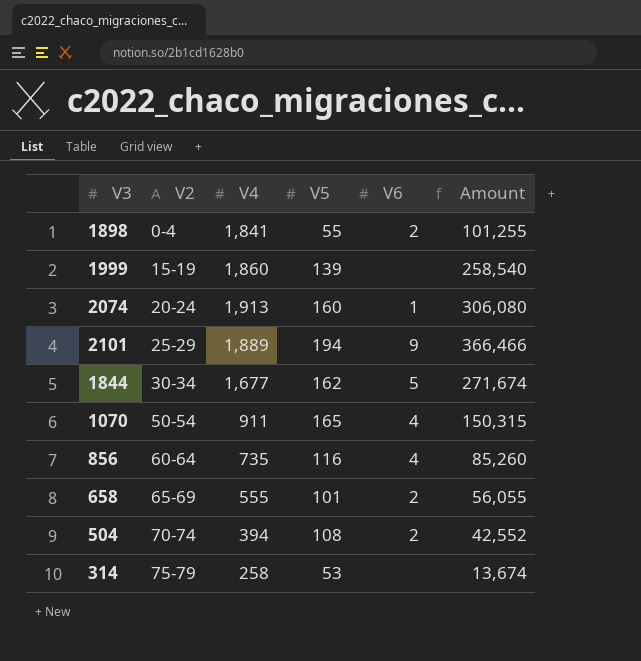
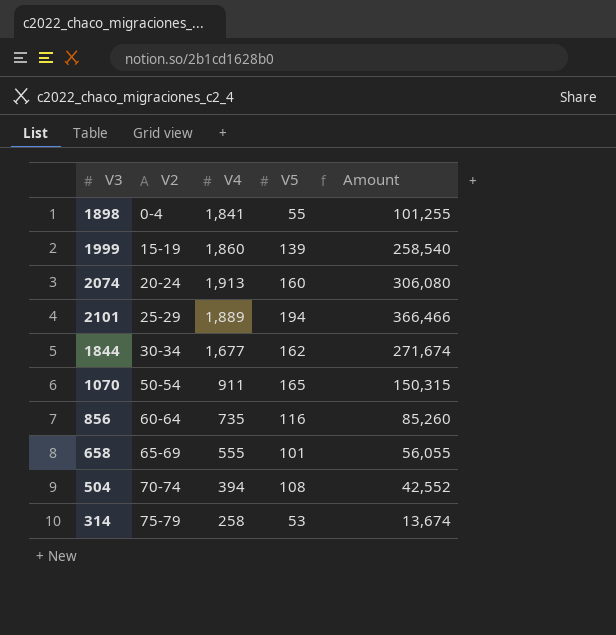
column V6 | position: 5 -> none

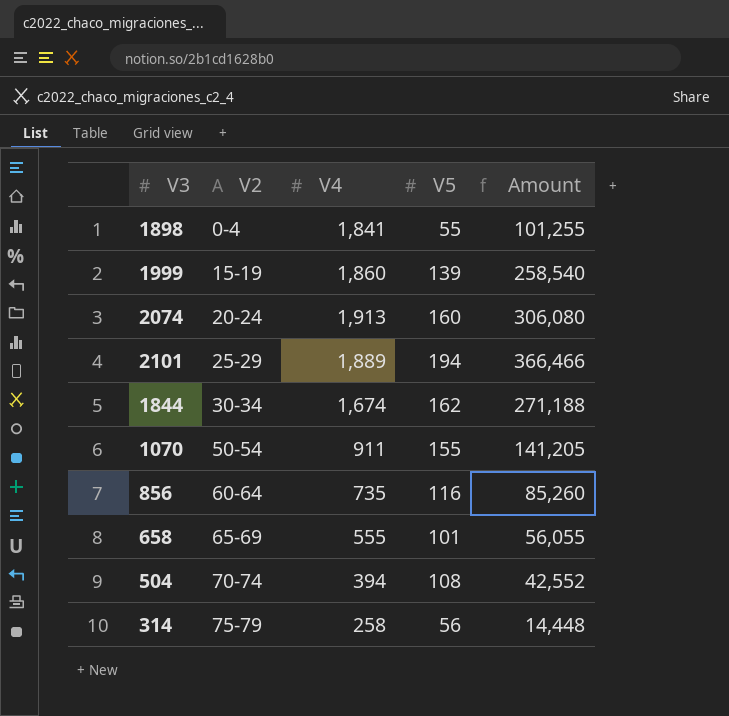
1844 | V4: 1,677 -> 1,674
1844 | Amount: 271,674 -> 271,188
1070 | V5: 165 -> 155
1070 | Amount: 150,315 -> 141,205
314 | V5: 53 -> 56
314 | Amount: 13,674 -> 14,448

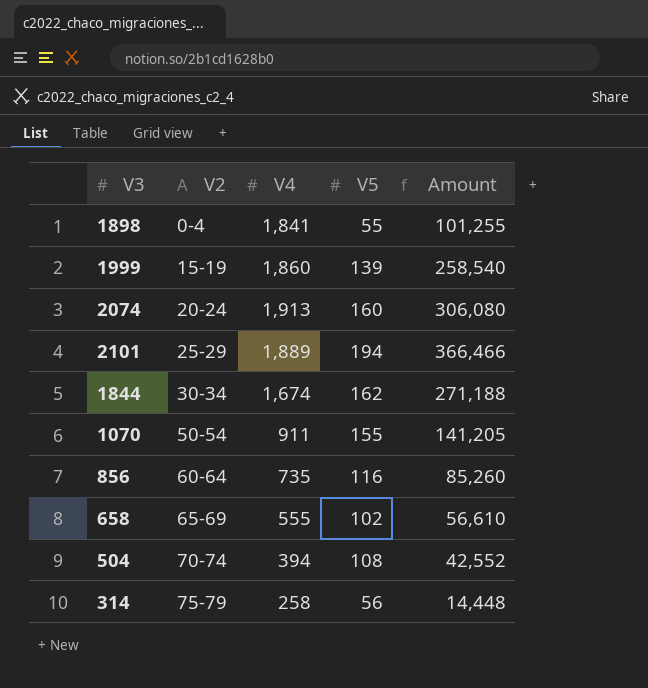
658 | V5: 101 -> 102
658 | Amount: 56,055 -> 56,610

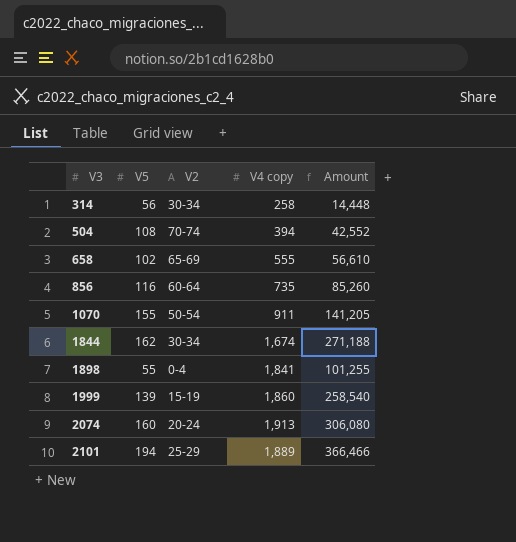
row order: V2 ascending -> V3 ascending
column V5 | position: 4 -> 2
column name: V4 -> V4 copy
314 | V2: 75-79 -> 30-34

